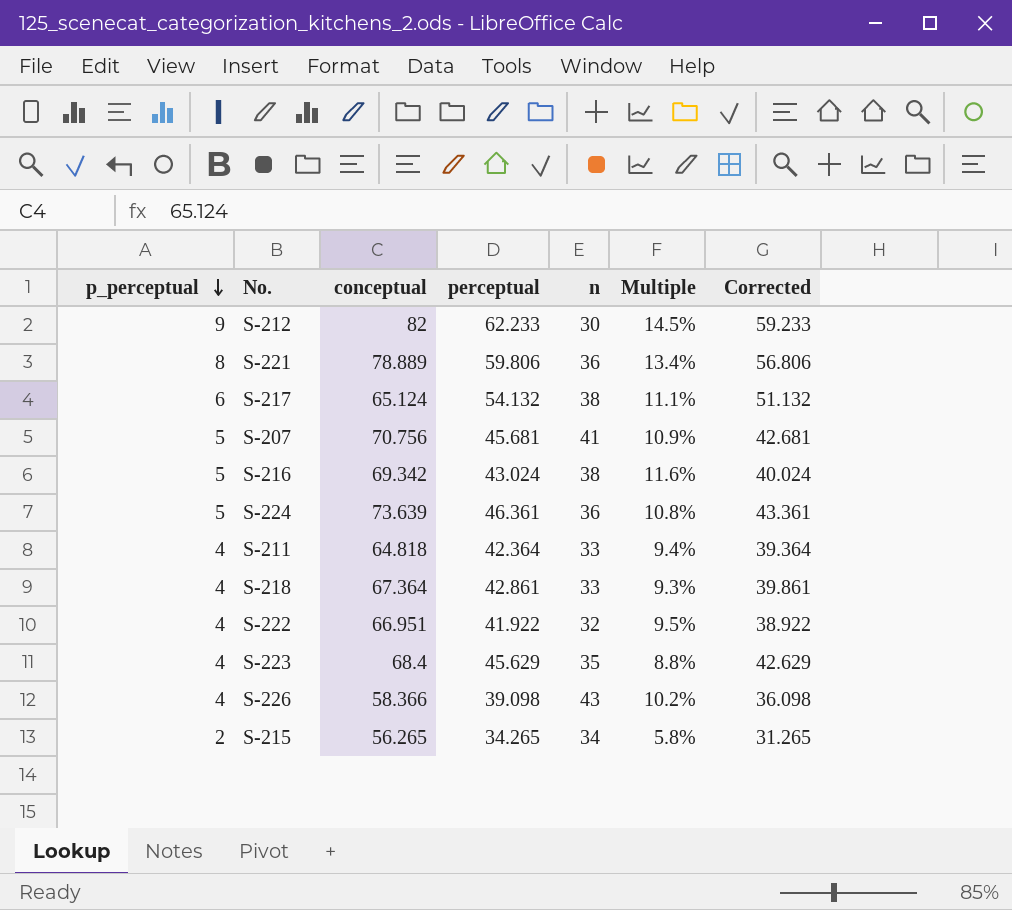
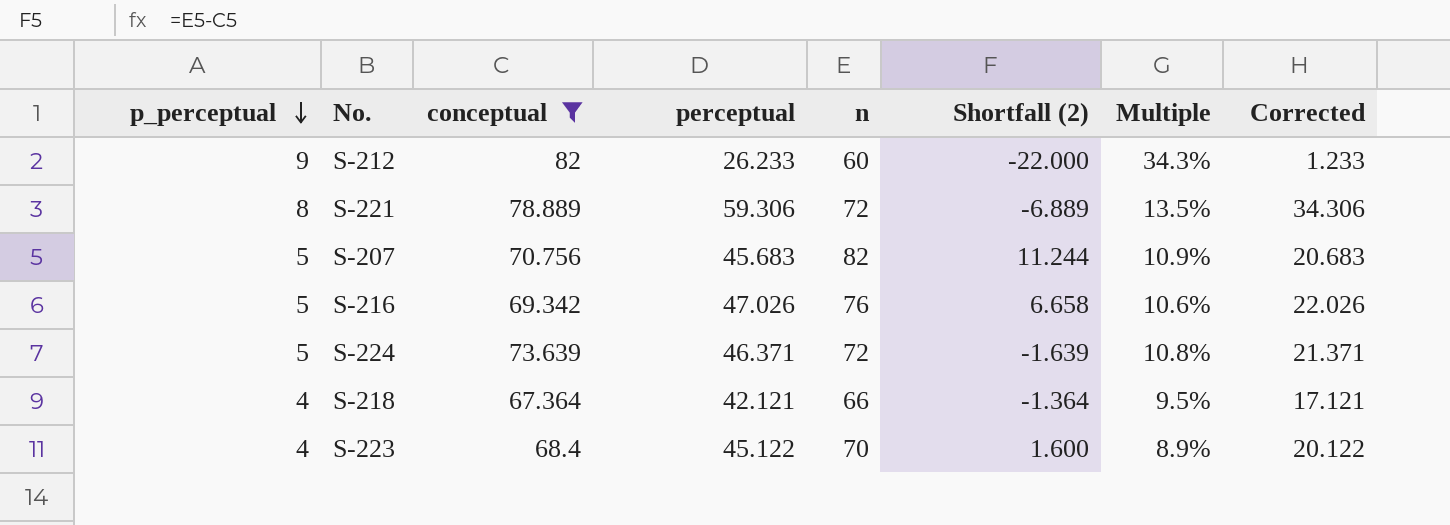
filter: none -> conceptual >= 67.364
column Shortfall (2) | formula: none -> [n] - [conceptual]
column Corrected | formula: [perceptual] - 3 -> [perceptual] - 25
S-212 | perceptual: 62.233 -> 26.233
S-212 | n: 30 -> 60
S-212 | Multiple: 14.5% -> 34.3%
S-221 | perceptual: 59.806 -> 59.306
S-221 | n: 36 -> 72
S-221 | Multiple: 13.4% -> 13.5%
S-207 | perceptual: 45.681 -> 45.683
S-207 | n: 41 -> 82
S-216 | perceptual: 43.024 -> 47.026
S-216 | n: 38 -> 76
S-216 | Multiple: 11.6% -> 10.6%
S-224 | perceptual: 46.361 -> 46.371
S-224 | n: 36 -> 72
S-218 | perceptual: 42.861 -> 42.121
S-218 | n: 33 -> 66
S-218 | Multiple: 9.3% -> 9.5%
S-223 | perceptual: 45.629 -> 45.122
S-223 | n: 35 -> 70
S-223 | Multiple: 8.8% -> 8.9%

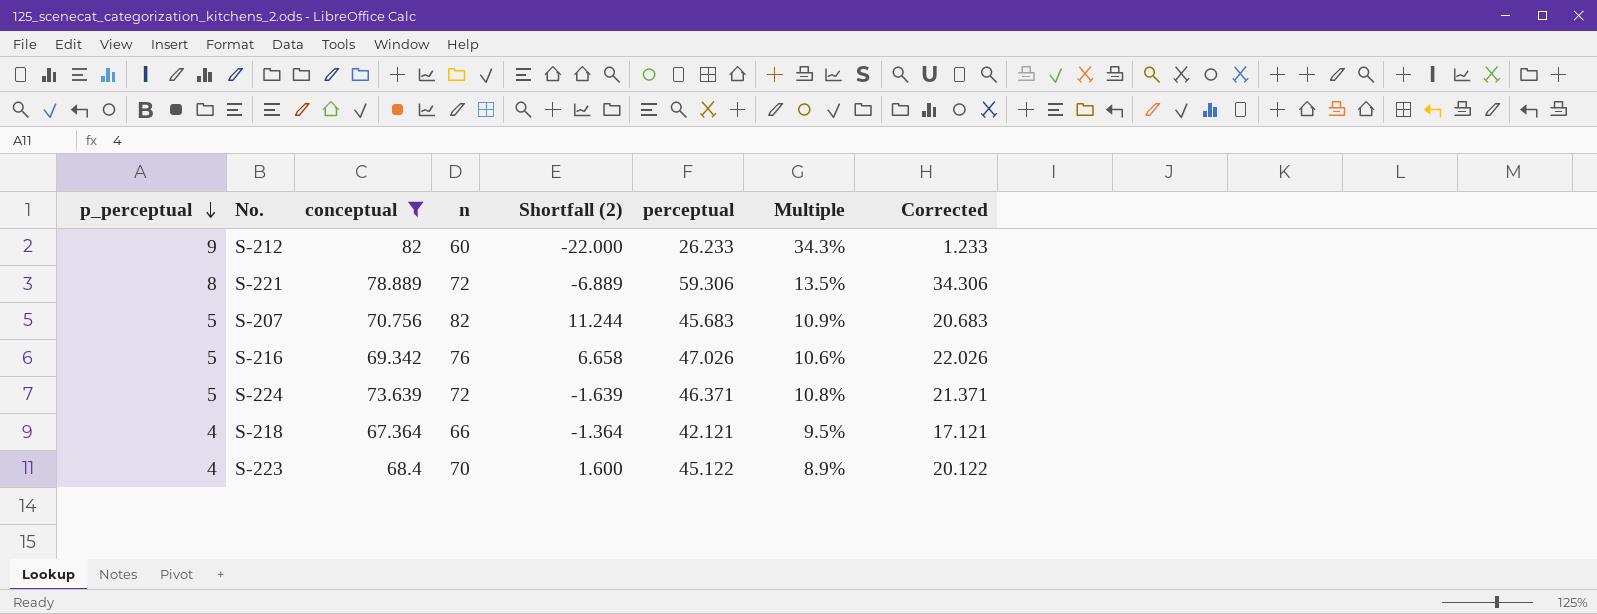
column perceptual | position: 4 -> 6

